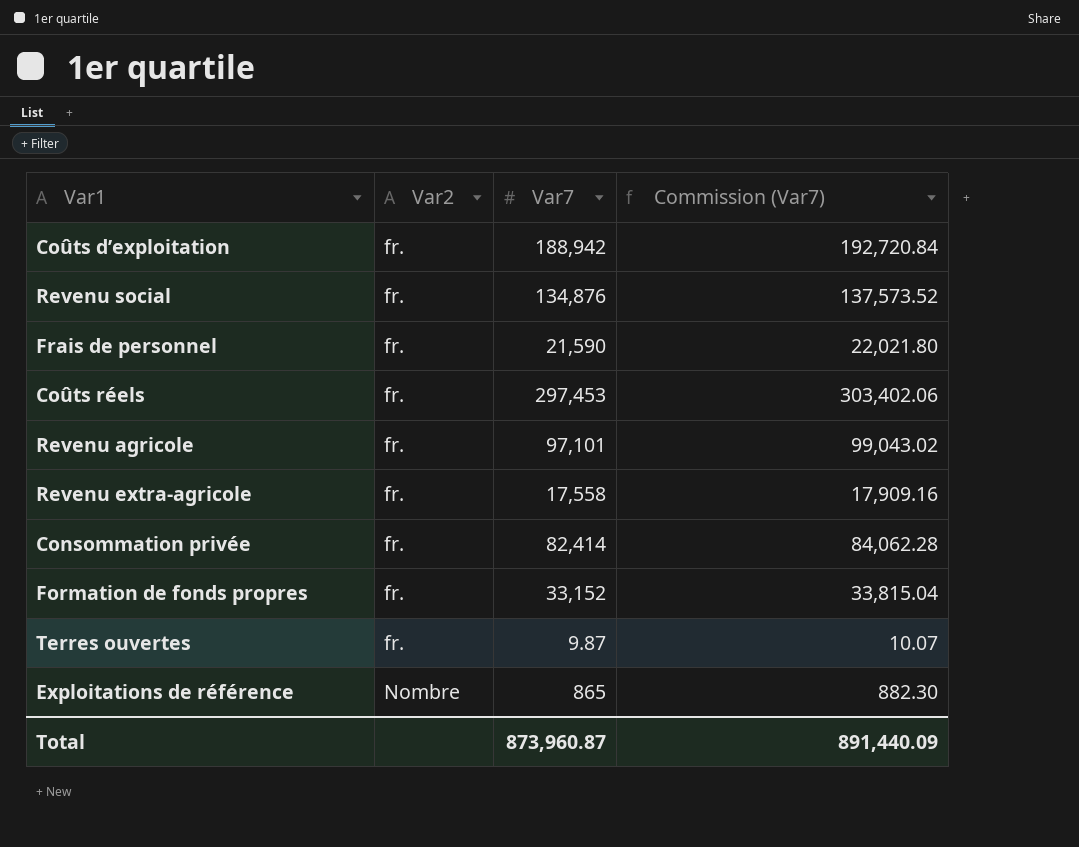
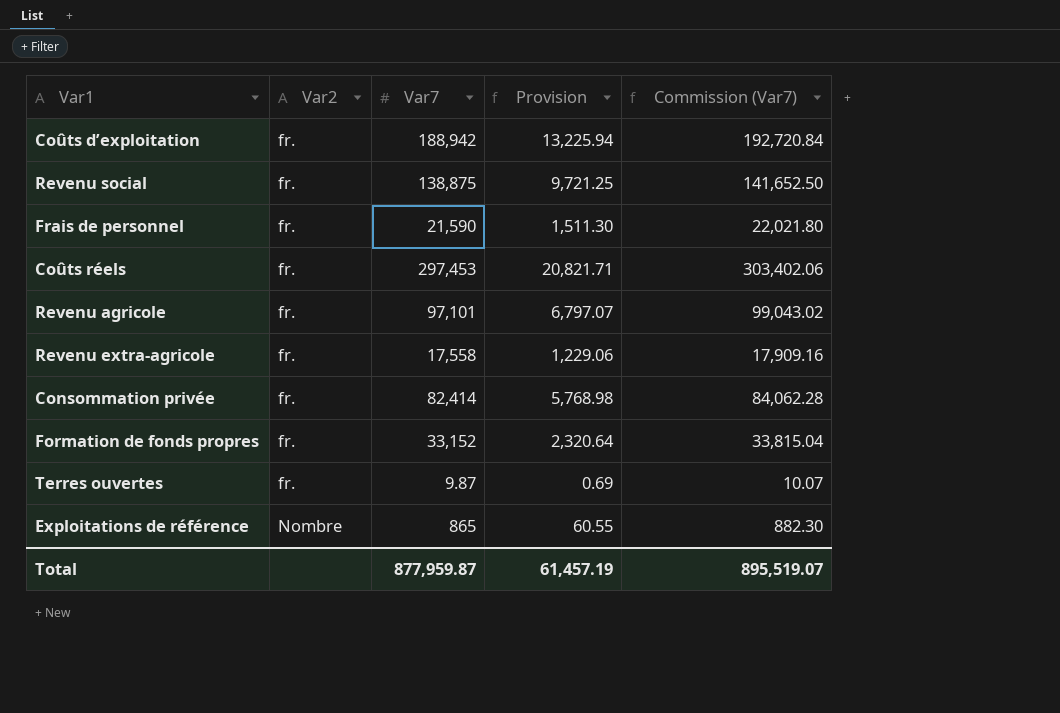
column Provision | formula: none -> [Var7] * 0.07
Revenu social | Var7: 134,876 -> 138,875
Revenu social | Commission (Var7): 137,573.52 -> 141,652.50
Total | Var7: 873,960.87 -> 877,959.87
Total | Commission (Var7): 891,440.09 -> 895,519.07

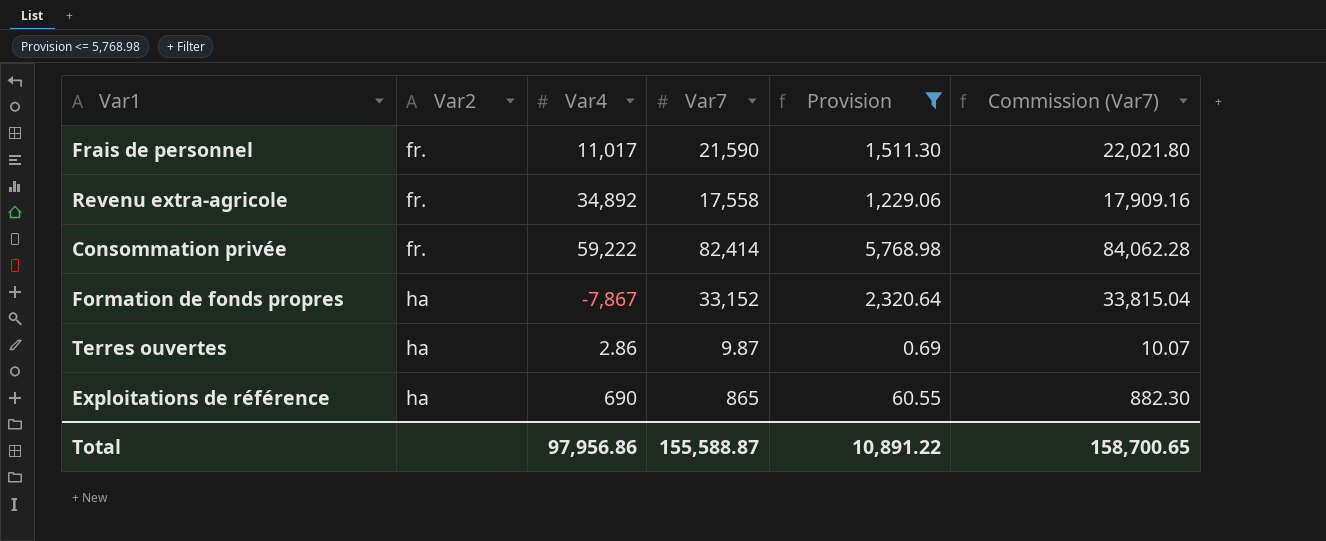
filter: none -> Provision <= 5,768.98
column Var4 | position: none -> 3
Formation de fonds propres | Var2: fr. -> ha
Terres ouvertes | Var2: fr. -> ha
Exploitations de référence | Var2: Nombre -> ha
Total | Var7: 877,959.87 -> 155,588.87
Total | Provision: 61,457.19 -> 10,891.22
Total | Commission (Var7): 895,519.07 -> 158,700.65

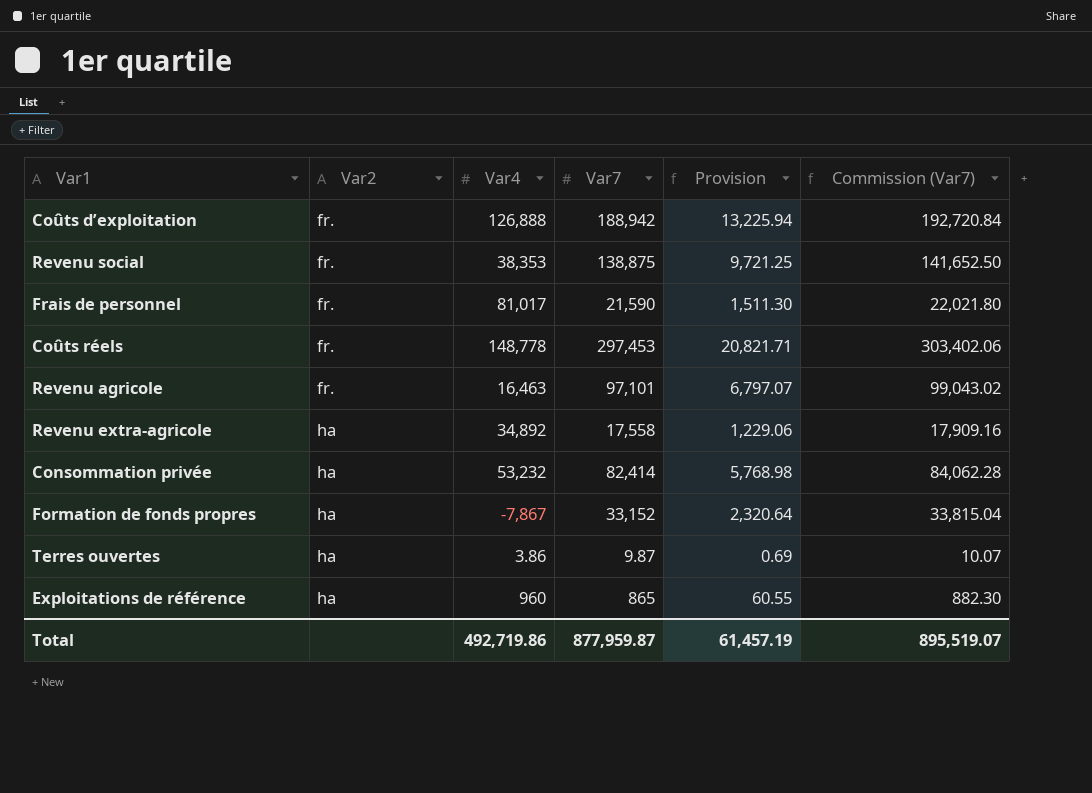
filter: Provision <= 5,768.98 -> none
Frais de personnel | Var4: 11,017 -> 81,017
Revenu extra-agricole | Var2: fr. -> ha
Consommation privée | Var2: fr. -> ha
Consommation privée | Var4: 59,222 -> 53,232
Terres ouvertes | Var4: 2.86 -> 3.86
Exploitations de référence | Var4: 690 -> 960
Total | Var4: 97,956.86 -> 492,719.86
Total | Var7: 155,588.87 -> 877,959.87
Total | Provision: 10,891.22 -> 61,457.19
Total | Commission (Var7): 158,700.65 -> 895,519.07

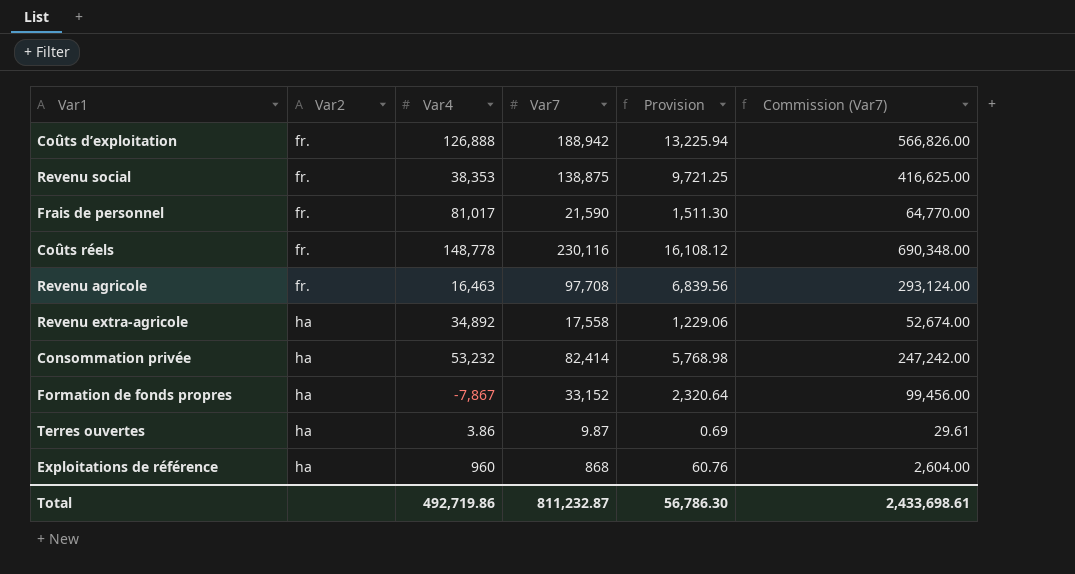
column Commission (Var7) | formula: [Var7] * 1.02 -> [Var7] * 3
Coûts réels | Var7: 297,453 -> 230,116
Coûts réels | Provision: 20,821.71 -> 16,108.12
Revenu agricole | Var7: 97,101 -> 97,708
Revenu agricole | Provision: 6,797.07 -> 6,839.56
Exploitations de référence | Var7: 865 -> 868
Exploitations de référence | Provision: 60.55 -> 60.76
Total | Var7: 877,959.87 -> 811,232.87
Total | Provision: 61,457.19 -> 56,786.30
Total | Commission (Var7): 895,519.07 -> 2,433,698.61

